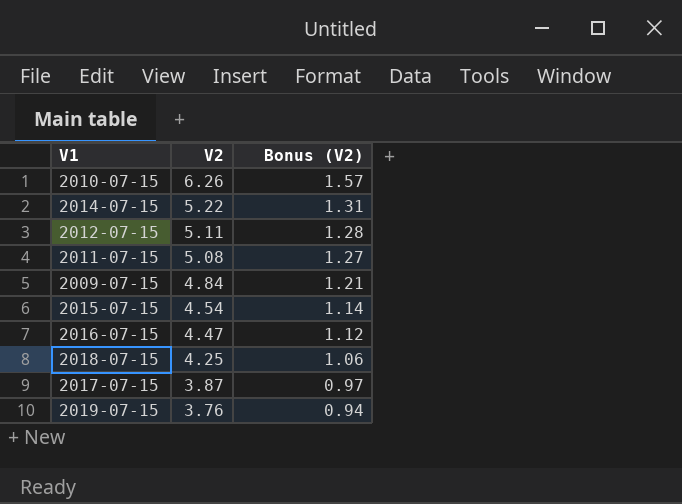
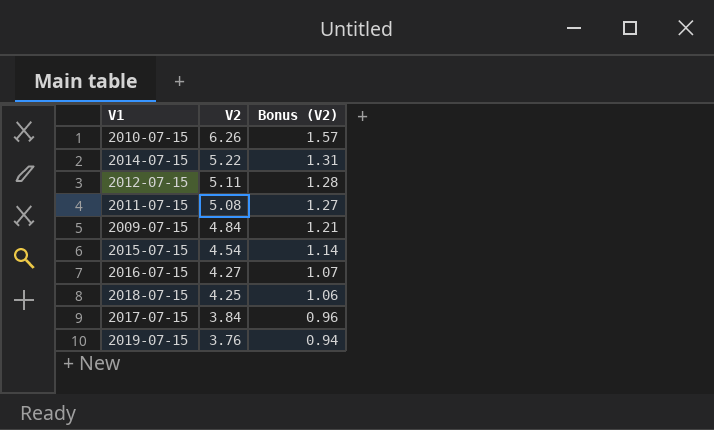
2016-07-15 | V2: 4.47 -> 4.27
2016-07-15 | Bonus (V2): 1.12 -> 1.07
2017-07-15 | V2: 3.87 -> 3.84
2017-07-15 | Bonus (V2): 0.97 -> 0.96

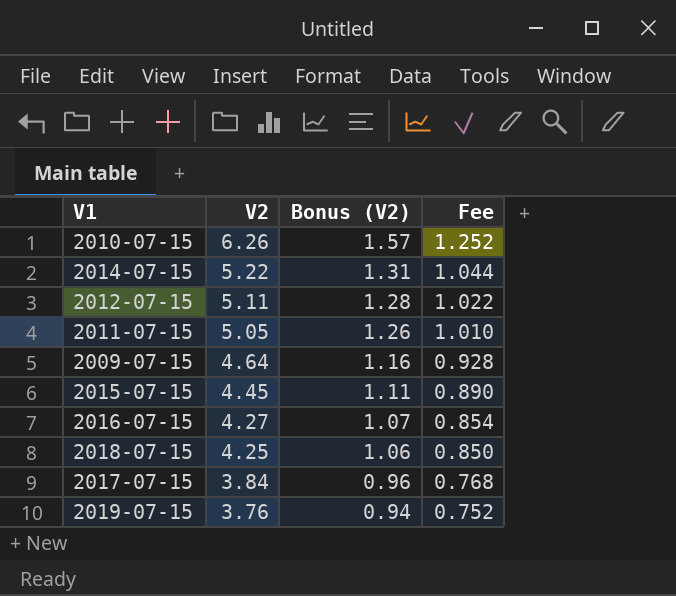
column Fee | formula: none -> [V2] * 0.2
2011-07-15 | V2: 5.08 -> 5.05
2011-07-15 | Bonus (V2): 1.27 -> 1.26
2009-07-15 | V2: 4.84 -> 4.64
2009-07-15 | Bonus (V2): 1.21 -> 1.16
2015-07-15 | V2: 4.54 -> 4.45
2015-07-15 | Bonus (V2): 1.14 -> 1.11

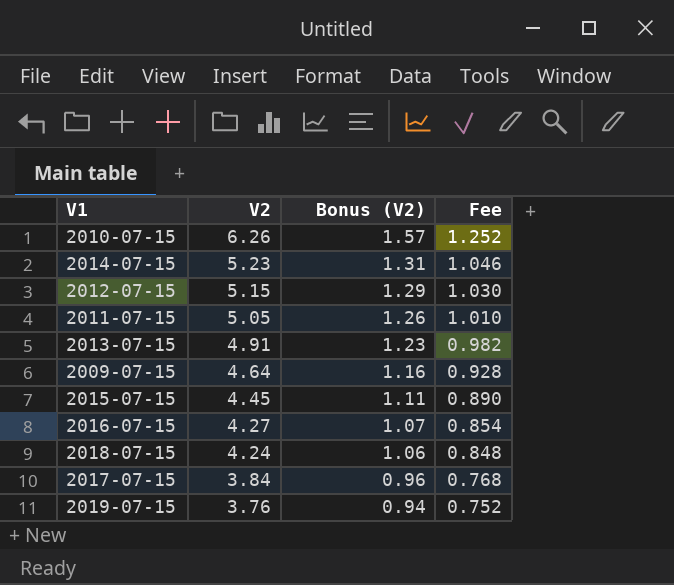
2014-07-15 | V2: 5.22 -> 5.23
2014-07-15 | Fee: 1.044 -> 1.046
2012-07-15 | V2: 5.11 -> 5.15
2012-07-15 | Bonus (V2): 1.28 -> 1.29
2012-07-15 | Fee: 1.022 -> 1.030
row 2013-07-15: none -> 4.91 | 1.23 | 0.982
2018-07-15 | V2: 4.25 -> 4.24
2018-07-15 | Fee: 0.850 -> 0.848

